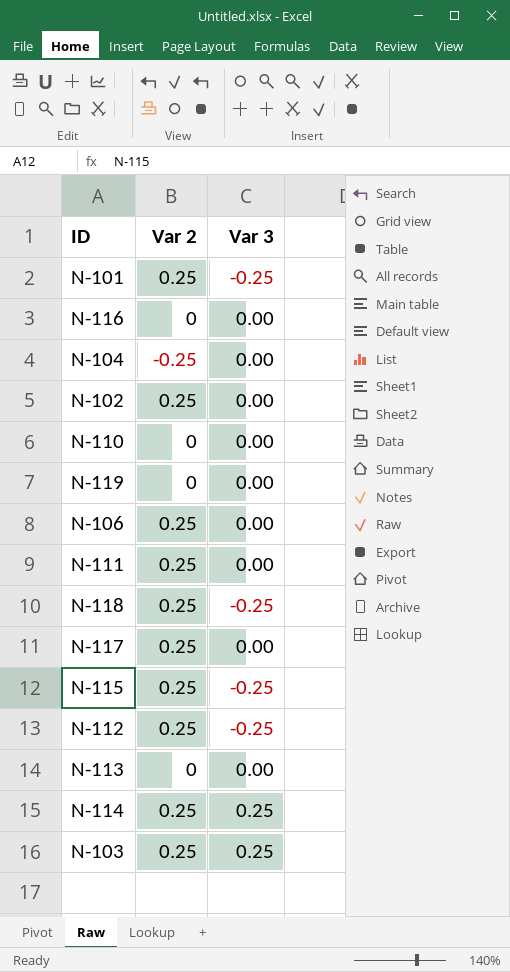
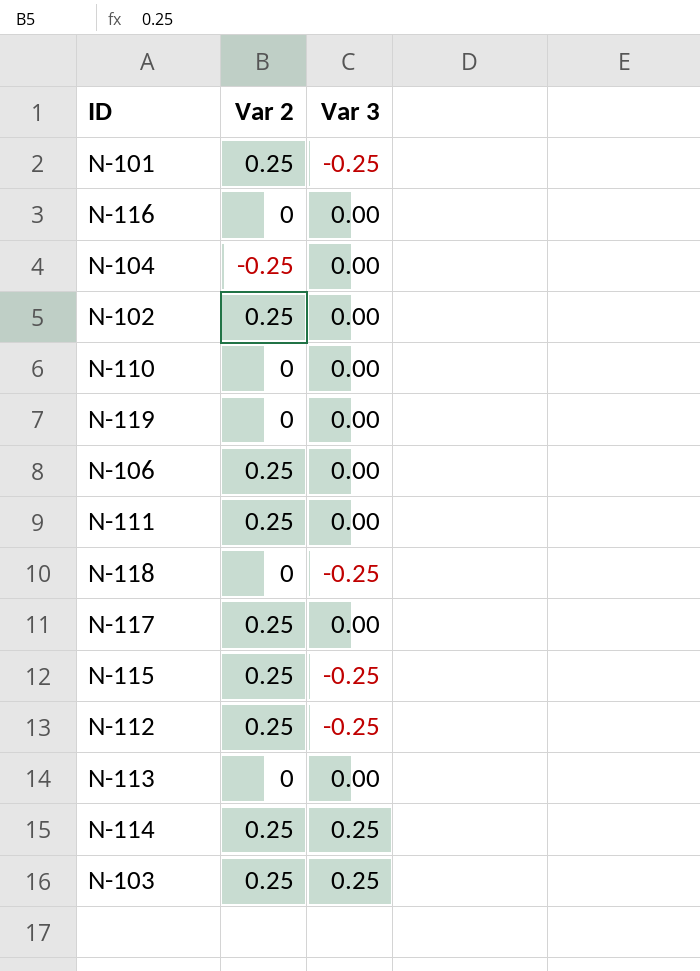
N-118 | Var 2: 0.25 -> 0

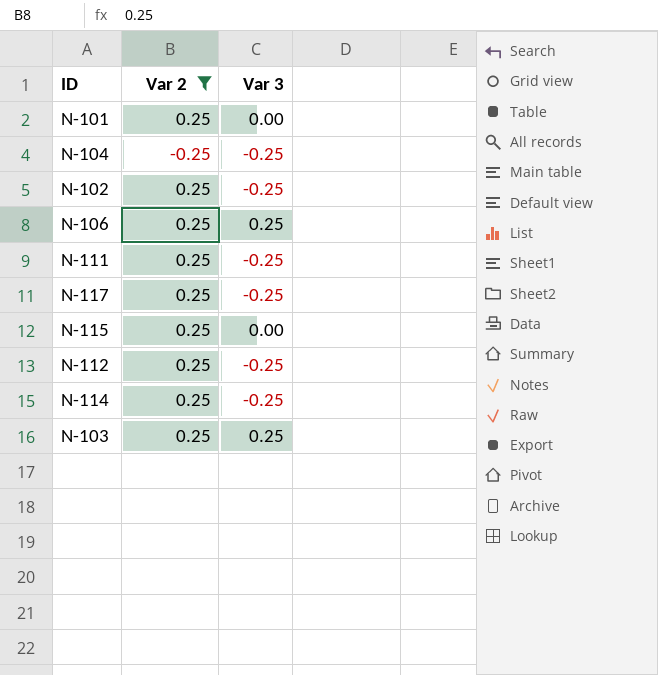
filter: none -> Var 2 != 0
N-101 | Var 3: -0.25 -> 0.00
N-104 | Var 3: 0.00 -> -0.25
N-102 | Var 3: 0.00 -> -0.25
N-106 | Var 3: 0.00 -> 0.25
N-111 | Var 3: 0.00 -> -0.25
N-117 | Var 3: 0.00 -> -0.25
N-115 | Var 3: -0.25 -> 0.00
N-114 | Var 3: 0.25 -> -0.25

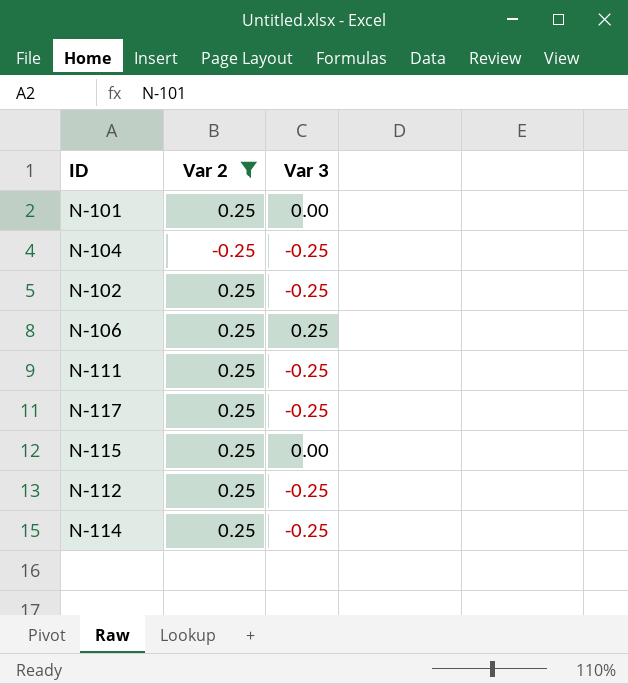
row N-103: 0.25 | 0.25 -> none

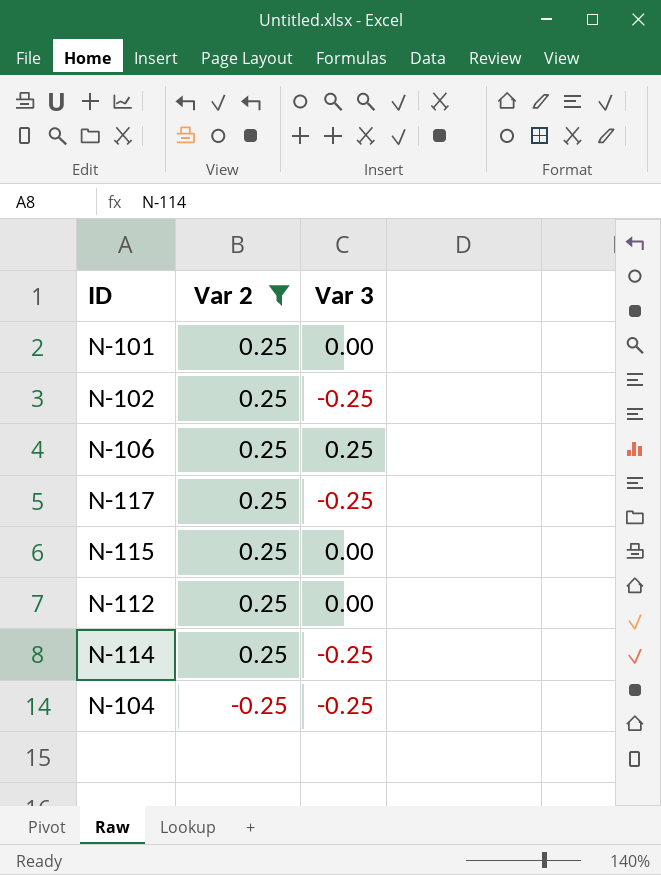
row order: none -> Var 2 descending
row N-111: 0.25 | -0.25 -> none
N-112 | Var 3: -0.25 -> 0.00

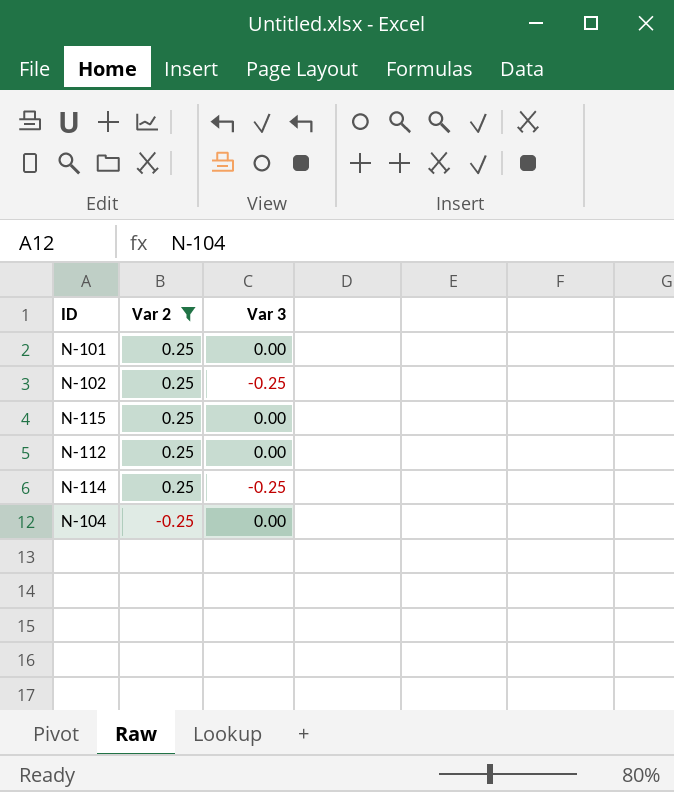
row N-106: 0.25 | 0.25 -> none
row N-117: 0.25 | -0.25 -> none
N-104 | Var 3: -0.25 -> 0.00

